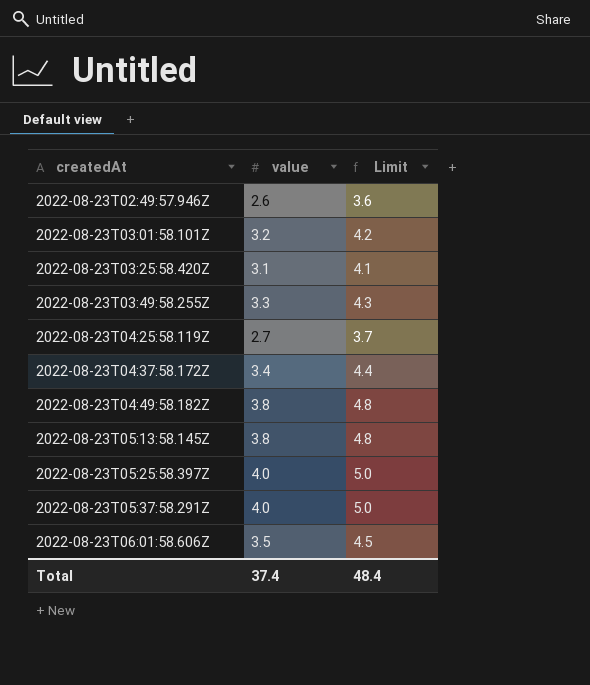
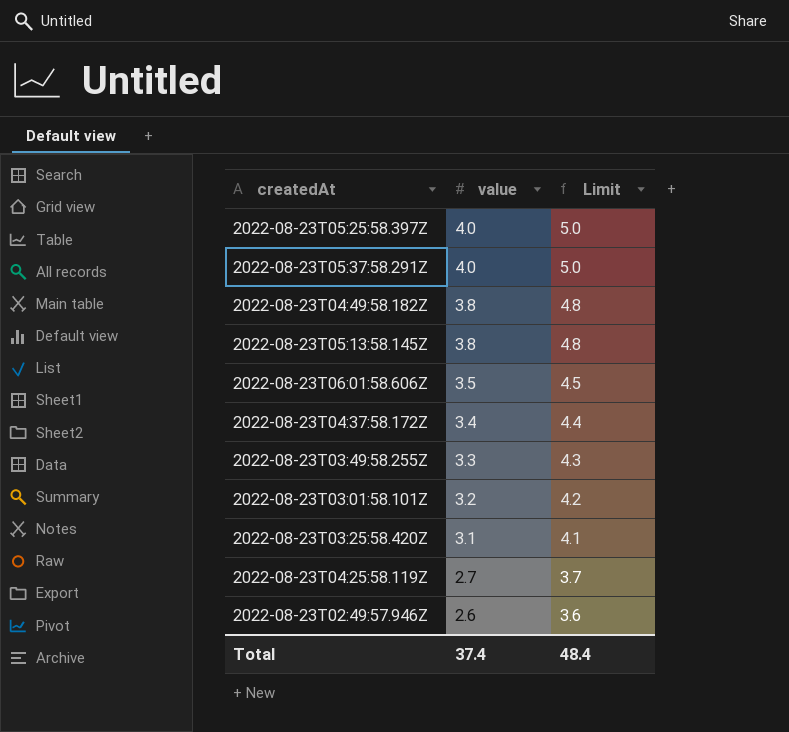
row order: createdAt ascending -> value descending

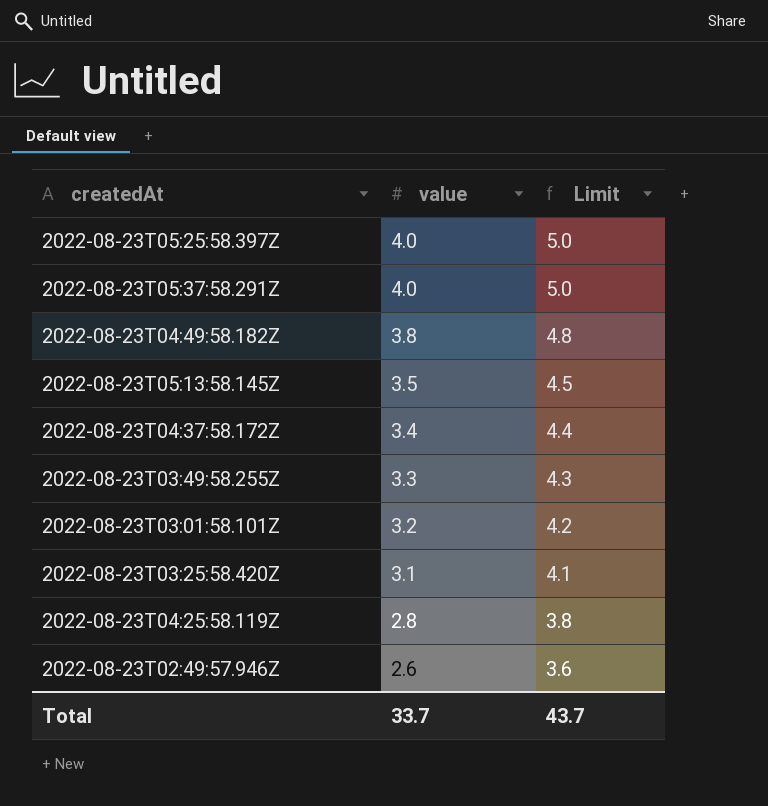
row 2022-08-23T06:01:58.606Z: 3.5 | 4.5 -> none
2022-08-23T05:13:58.145Z | value: 3.8 -> 3.5
2022-08-23T05:13:58.145Z | Limit: 4.8 -> 4.5
2022-08-23T04:25:58.119Z | value: 2.7 -> 2.8
2022-08-23T04:25:58.119Z | Limit: 3.7 -> 3.8
Total | value: 37.4 -> 33.7
Total | Limit: 48.4 -> 43.7

